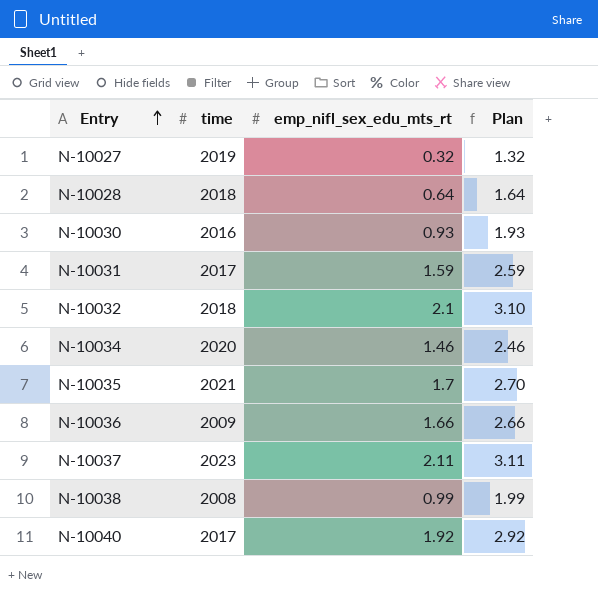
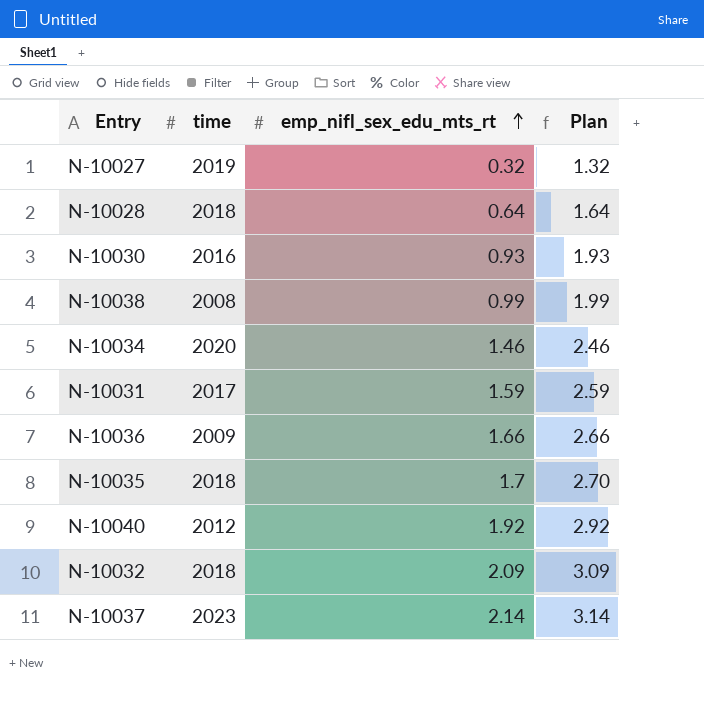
row order: Entry ascending -> emp_nifl_sex_edu_mts_rt ascending
N-10035 | time: 2021 -> 2018
N-10040 | time: 2017 -> 2012
N-10032 | emp_nifl_sex_edu_mts_rt: 2.1 -> 2.09
N-10032 | Plan: 3.10 -> 3.09
N-10037 | emp_nifl_sex_edu_mts_rt: 2.11 -> 2.14
N-10037 | Plan: 3.11 -> 3.14

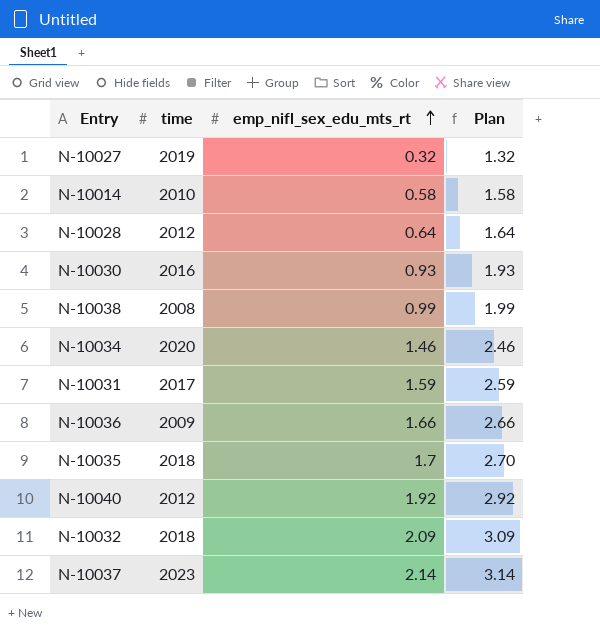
row N-10014: none -> 2010 | 0.58 | 1.58
N-10028 | time: 2018 -> 2012

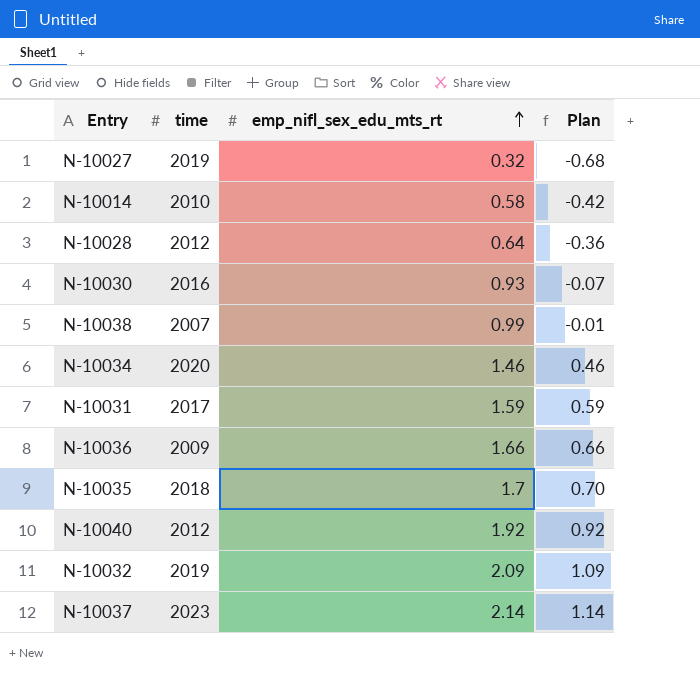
column Plan | formula: [emp_nifl_sex_edu_mts_rt] + 1 -> [emp_nifl_sex_edu_mts_rt] - 1
N-10038 | time: 2008 -> 2007
N-10032 | time: 2018 -> 2019

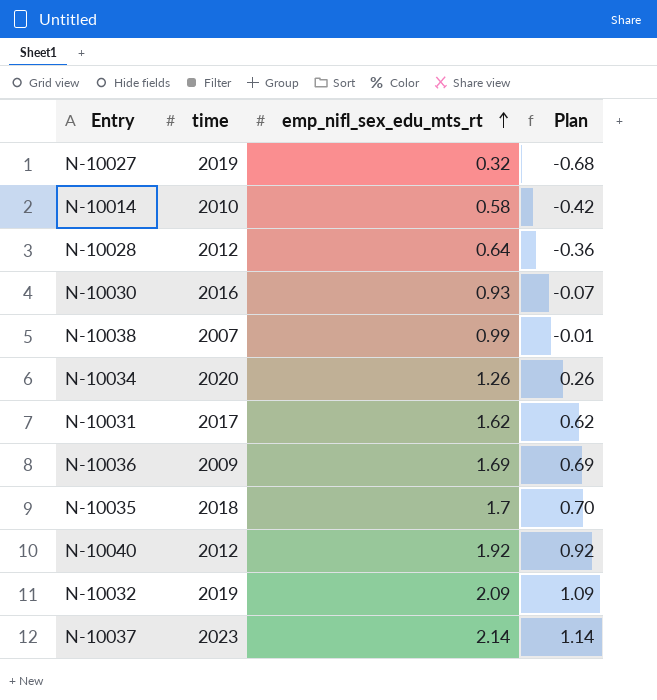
N-10034 | emp_nifl_sex_edu_mts_rt: 1.46 -> 1.26
N-10034 | Plan: 0.46 -> 0.26
N-10031 | emp_nifl_sex_edu_mts_rt: 1.59 -> 1.62
N-10031 | Plan: 0.59 -> 0.62
N-10036 | emp_nifl_sex_edu_mts_rt: 1.66 -> 1.69
N-10036 | Plan: 0.66 -> 0.69

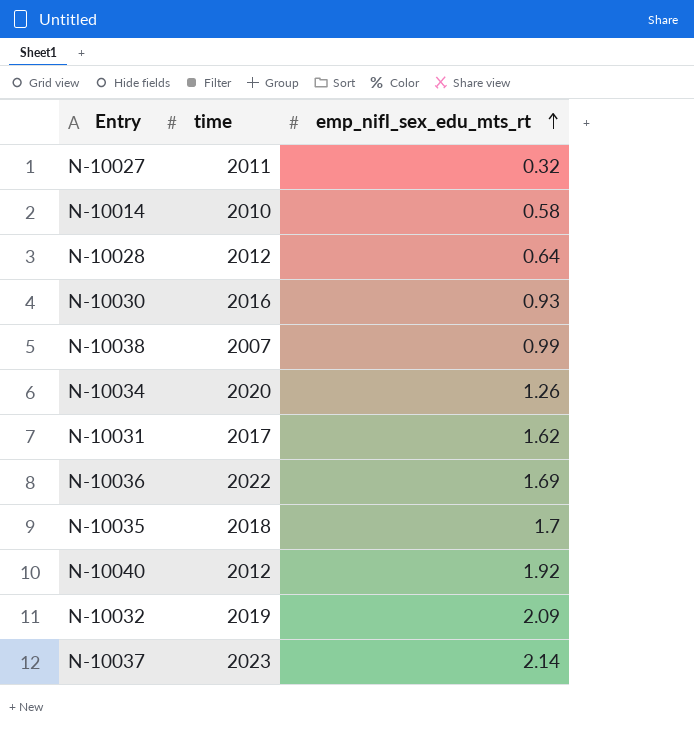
column Plan | formula: [emp_nifl_sex_edu_mts_rt] - 1 -> none
N-10027 | time: 2019 -> 2011
N-10036 | time: 2009 -> 2022

